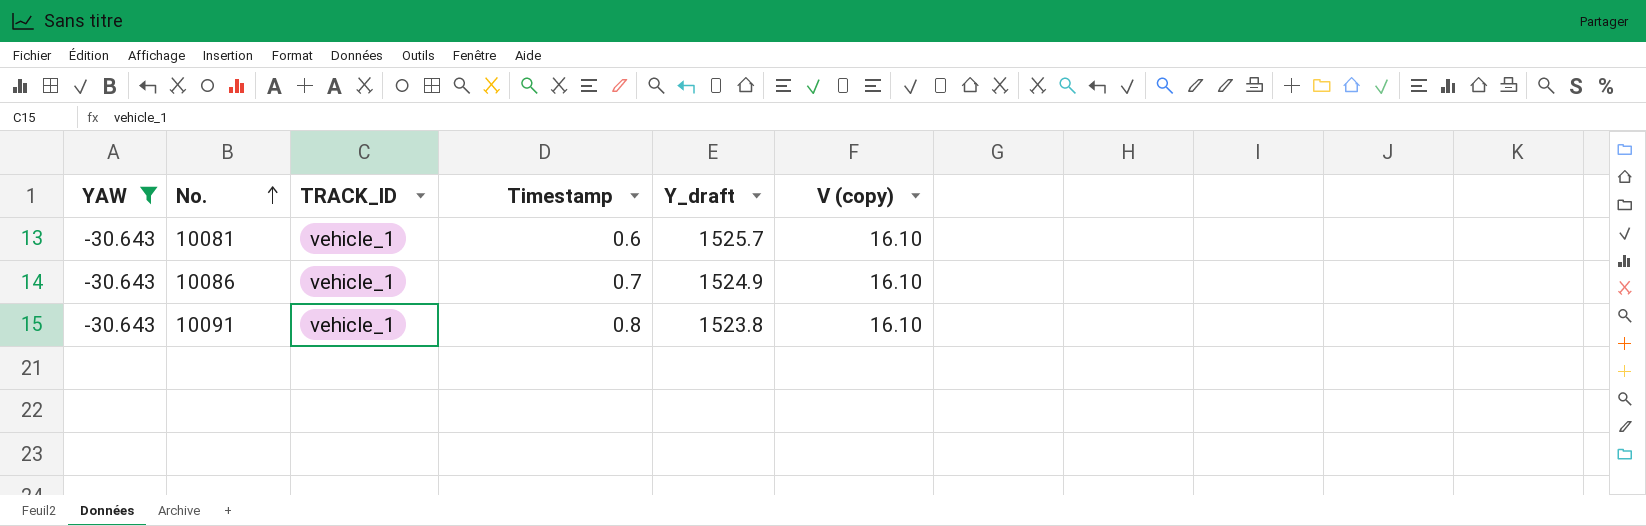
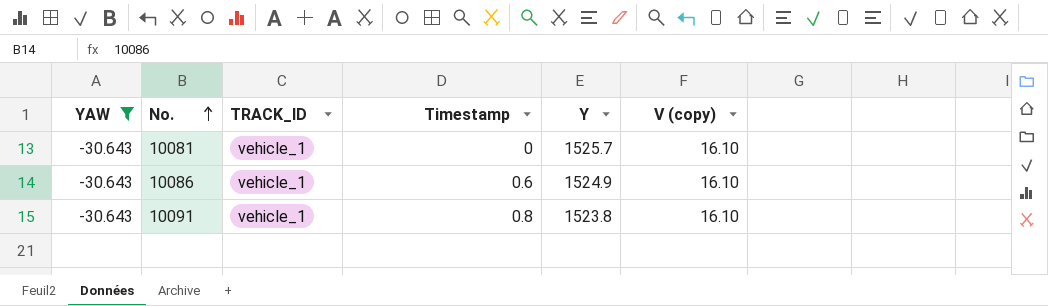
column name: Y_draft -> Y
10081 | Timestamp: 0.6 -> 0
10086 | Timestamp: 0.7 -> 0.6

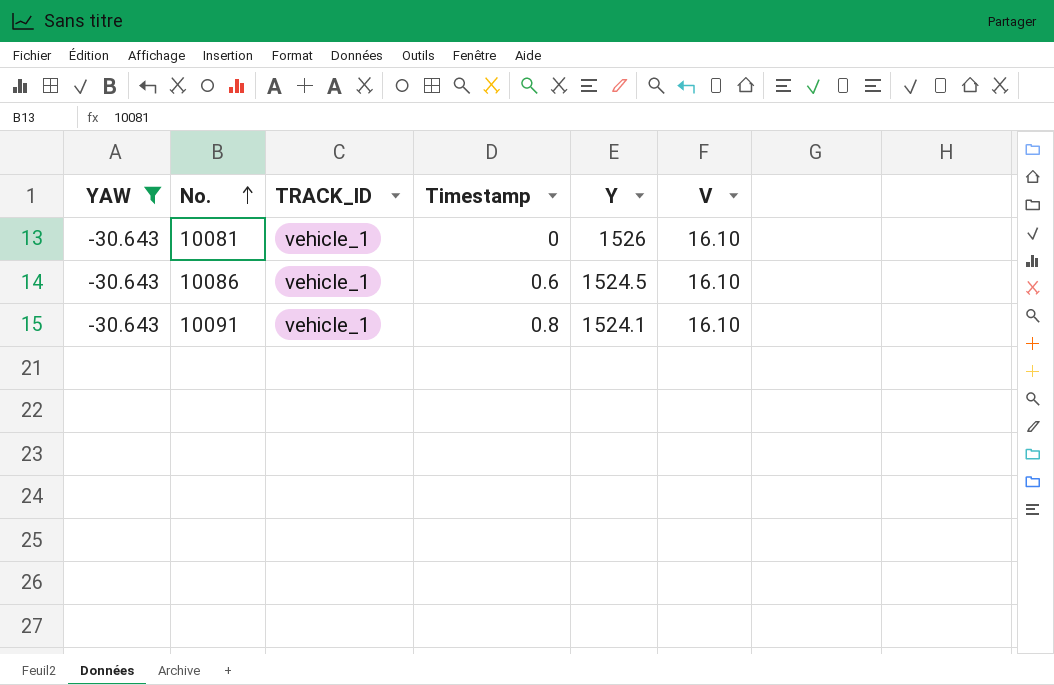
column name: V (copy) -> V
10081 | Y: 1525.7 -> 1526
10086 | Y: 1524.9 -> 1524.5
10091 | Y: 1523.8 -> 1524.1

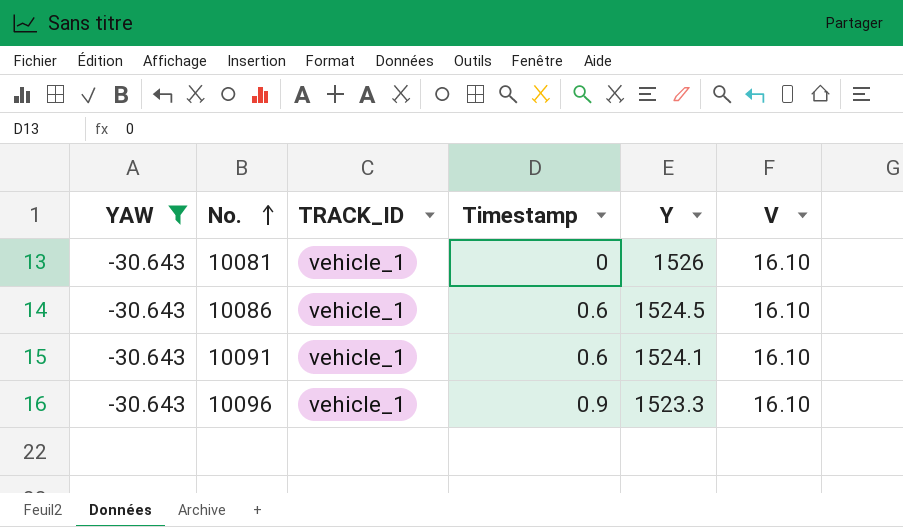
10091 | Timestamp: 0.8 -> 0.6
row 10096: none -> -30.643 | vehicle_1 | 0.9 | 1523.3 | 16.10

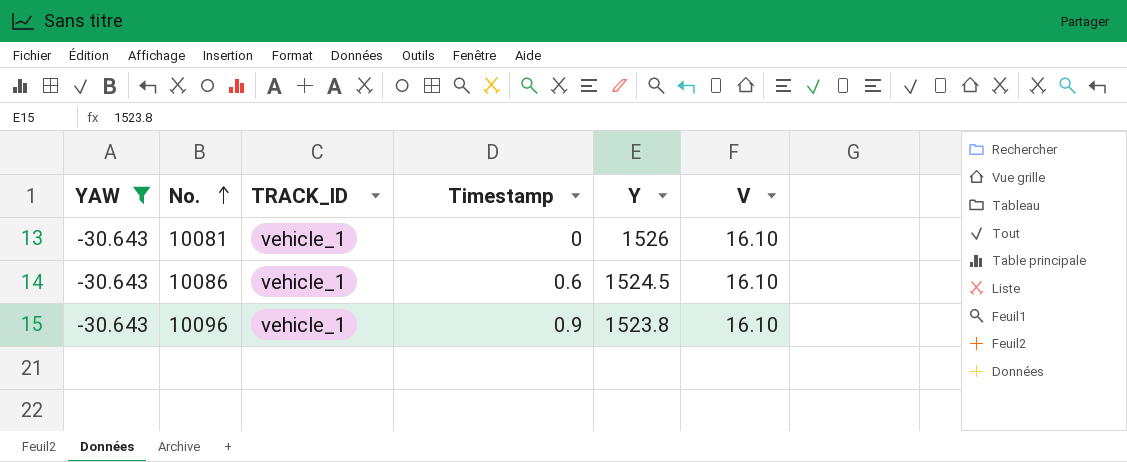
row 10091: -30.643 | vehicle_1 | 0.6 | 1524.1 | 16.10 -> none
10096 | Y: 1523.3 -> 1523.8

